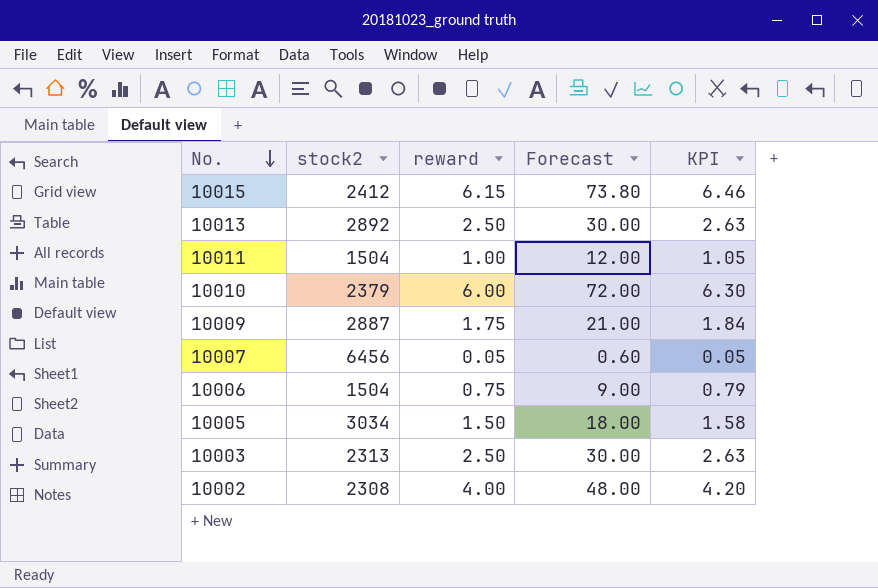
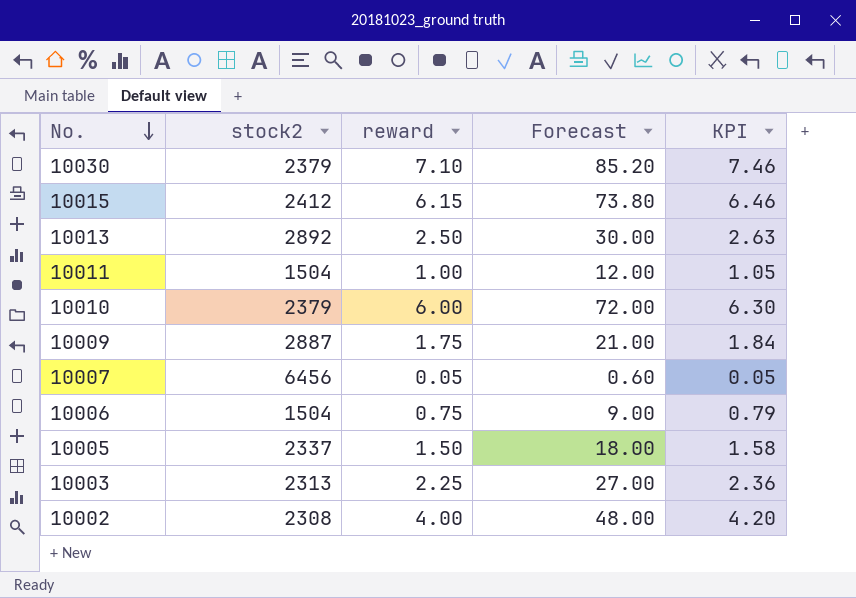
row 10030: none -> 2379 | 7.10 | 85.20 | 7.46
10005 | stock2: 3034 -> 2337
10003 | reward: 2.50 -> 2.25
10003 | Forecast: 30.00 -> 27.00
10003 | KPI: 2.63 -> 2.36

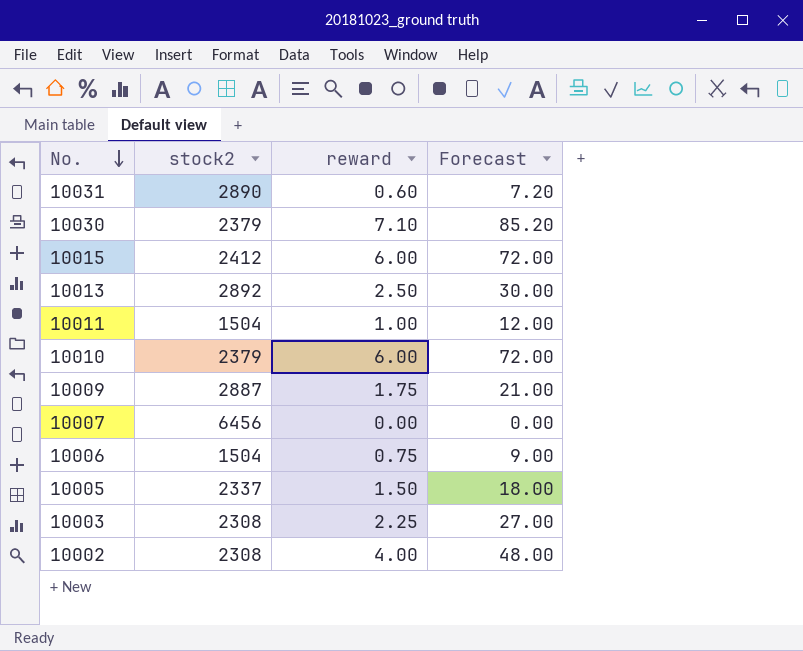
column KPI | formula: [reward] * 1.05 -> none
row 10031: none -> 2890 | 0.60 | 7.20
10015 | reward: 6.15 -> 6.00
10015 | Forecast: 73.80 -> 72.00
10007 | reward: 0.05 -> 0.00
10007 | Forecast: 0.60 -> 0.00
10003 | stock2: 2313 -> 2308

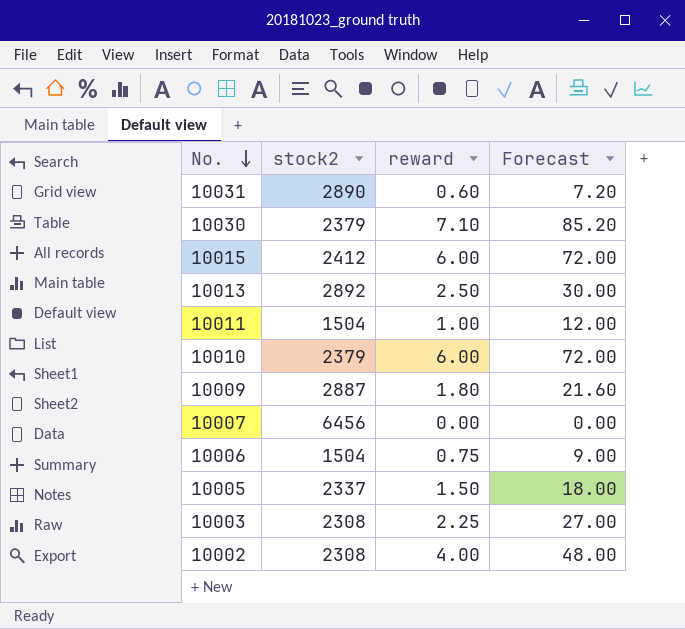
10009 | reward: 1.75 -> 1.80
10009 | Forecast: 21.00 -> 21.60

